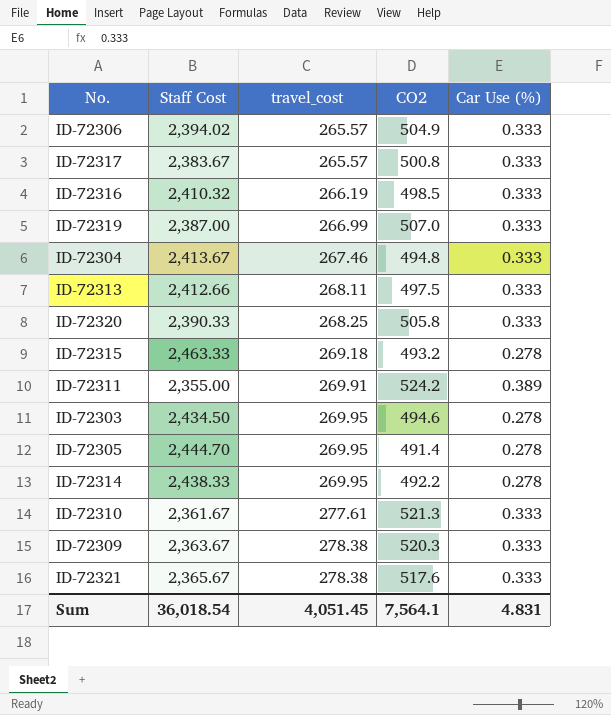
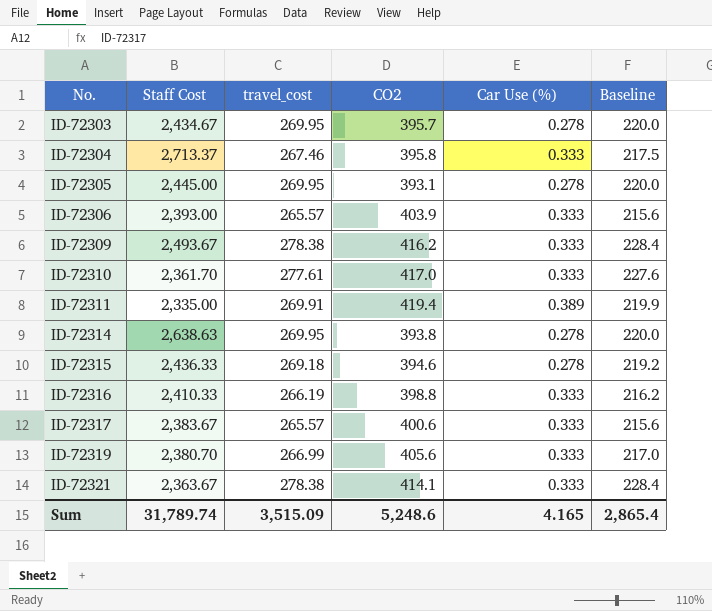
row order: travel_cost ascending -> No. ascending
column Baseline | formula: none -> [travel_cost] - 50
row ID-72313: 2,412.66 | 268.11 | 497.5 | 0.333 -> none
row ID-72320: 2,390.33 | 268.25 | 505.8 | 0.333 -> none
ID-72303 | Staff Cost: 2,434.50 -> 2,434.67
ID-72303 | CO2: 494.6 -> 395.7
ID-72304 | Staff Cost: 2,413.67 -> 2,713.37
ID-72304 | CO2: 494.8 -> 395.8
ID-72305 | Staff Cost: 2,444.70 -> 2,445.00
ID-72305 | CO2: 491.4 -> 393.1
ID-72306 | Staff Cost: 2,394.02 -> 2,393.00
ID-72306 | CO2: 504.9 -> 403.9
ID-72309 | Staff Cost: 2,363.67 -> 2,493.67
ID-72309 | CO2: 520.3 -> 416.2
ID-72310 | Staff Cost: 2,361.67 -> 2,361.70
ID-72310 | CO2: 521.3 -> 417.0
ID-72311 | Staff Cost: 2,355.00 -> 2,335.00
ID-72311 | CO2: 524.2 -> 419.4
ID-72314 | Staff Cost: 2,438.33 -> 2,638.63
ID-72314 | CO2: 492.2 -> 393.8
ID-72315 | Staff Cost: 2,463.33 -> 2,436.33
ID-72315 | CO2: 493.2 -> 394.6
ID-72316 | Staff Cost: 2,410.32 -> 2,410.33
ID-72316 | CO2: 498.5 -> 398.8
ID-72317 | CO2: 500.8 -> 400.6
ID-72319 | Staff Cost: 2,387.00 -> 2,380.70
ID-72319 | CO2: 507.0 -> 405.6
ID-72321 | Staff Cost: 2,365.67 -> 2,363.67
ID-72321 | CO2: 517.6 -> 414.1
Sum | Staff Cost: 36,018.54 -> 31,789.74
Sum | travel_cost: 4,051.45 -> 3,515.09
Sum | CO2: 7,564.1 -> 5,248.6
Sum | Car Use (%): 4.831 -> 4.165

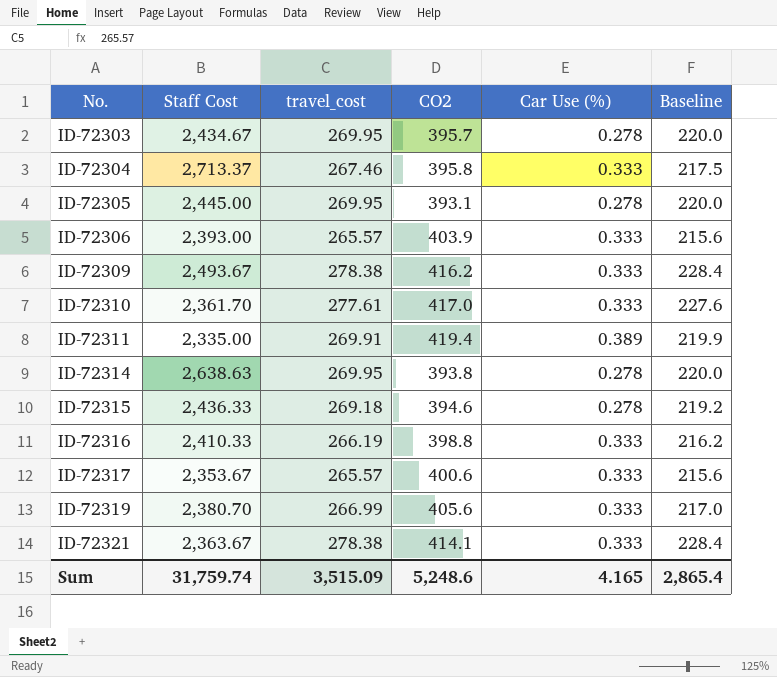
ID-72317 | Staff Cost: 2,383.67 -> 2,353.67
Sum | Staff Cost: 31,789.74 -> 31,759.74

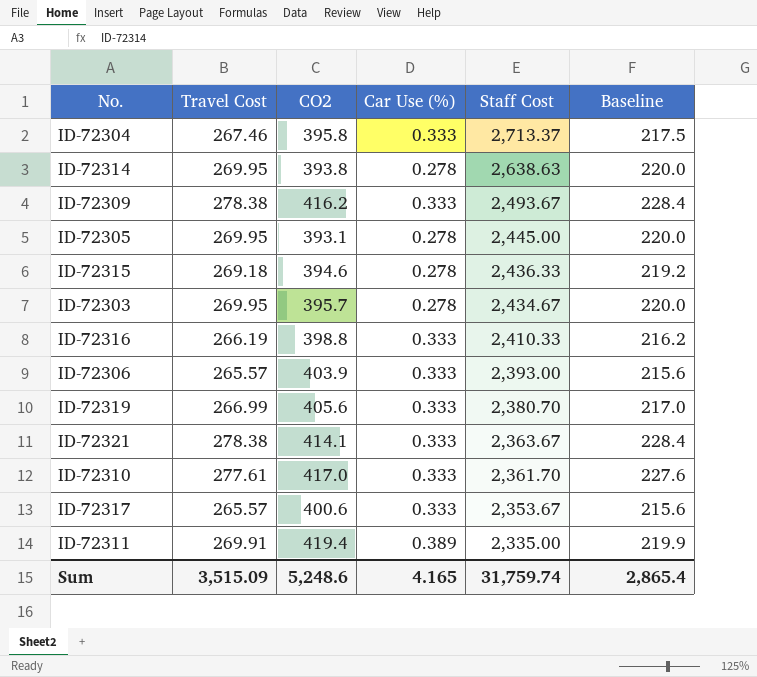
row order: No. ascending -> Staff Cost descending
column name: travel_cost -> Travel Cost
column Staff Cost | position: 2 -> 5

